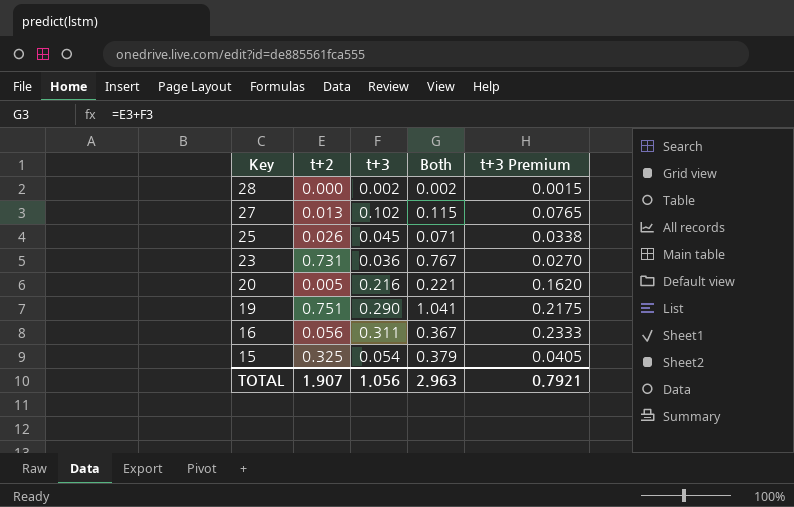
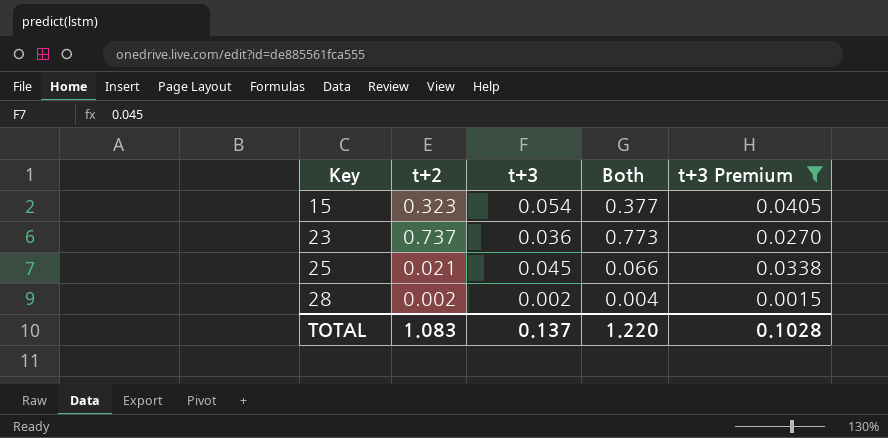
filter: none -> t+3 Premium <= 0.0405
row order: Key descending -> Key ascending
15 | t+2: 0.325 -> 0.323
15 | Both: 0.379 -> 0.377
23 | t+2: 0.731 -> 0.737
23 | Both: 0.767 -> 0.773
25 | t+2: 0.026 -> 0.021
25 | Both: 0.071 -> 0.066
28 | t+2: 0.000 -> 0.002
28 | Both: 0.002 -> 0.004
TOTAL | t+2: 1.907 -> 1.083
TOTAL | t+3: 1.056 -> 0.137
TOTAL | Both: 2.963 -> 1.220
TOTAL | t+3 Premium: 0.7921 -> 0.1028

